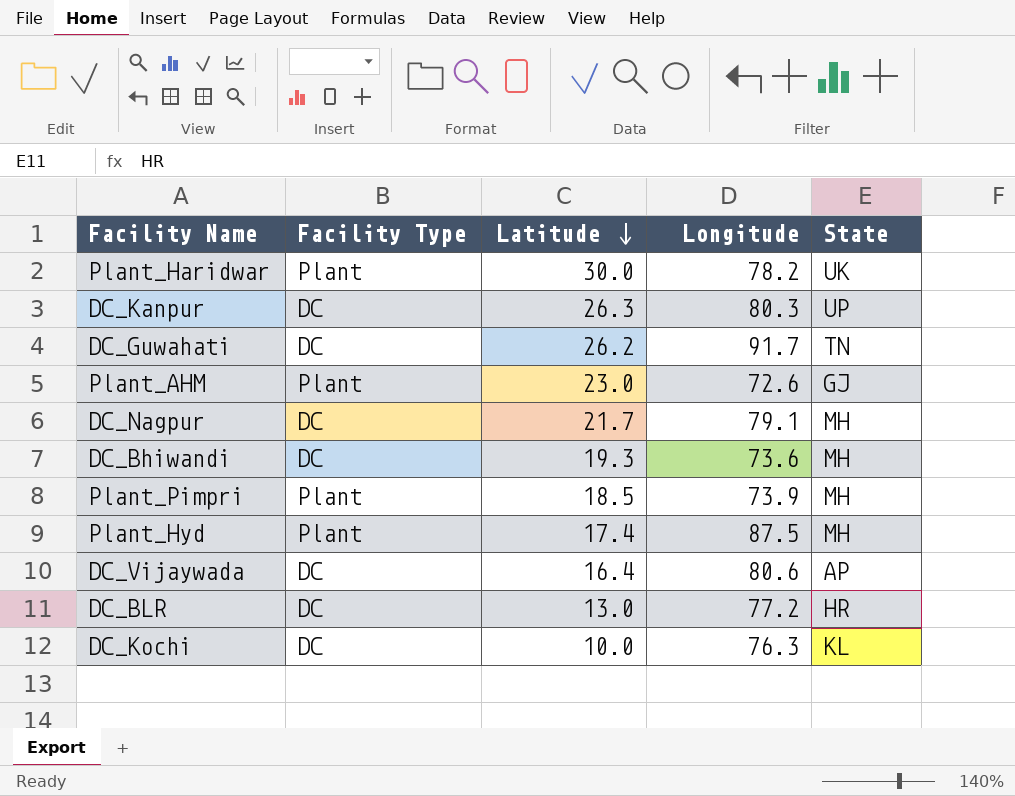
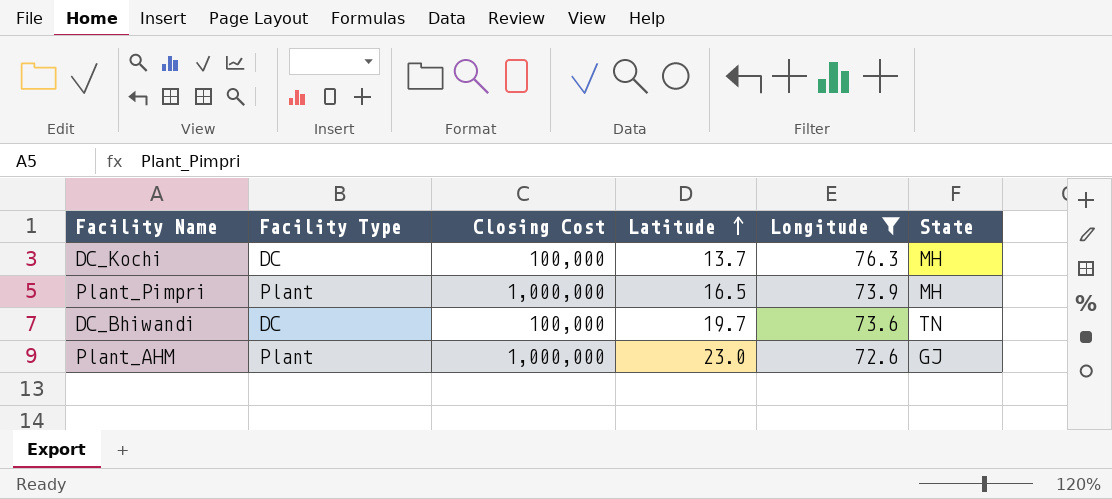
filter: none -> Longitude <= 76.3
row order: Latitude descending -> Latitude ascending
column Closing Cost | position: none -> 3
DC_Kochi | Latitude: 10.0 -> 13.7
DC_Kochi | State: KL -> MH
Plant_Pimpri | Latitude: 18.5 -> 16.5
DC_Bhiwandi | Latitude: 19.3 -> 19.7
DC_Bhiwandi | State: MH -> TN

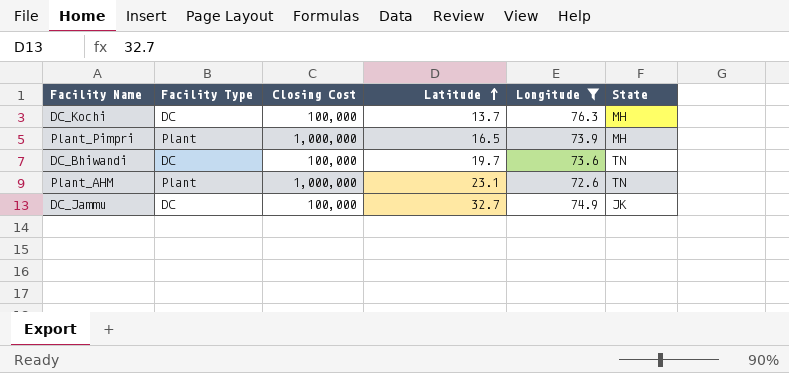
Plant_AHM | Latitude: 23.0 -> 23.1
Plant_AHM | State: GJ -> TN
row DC_Jammu: none -> DC | 100,000 | 32.7 | 74.9 | JK

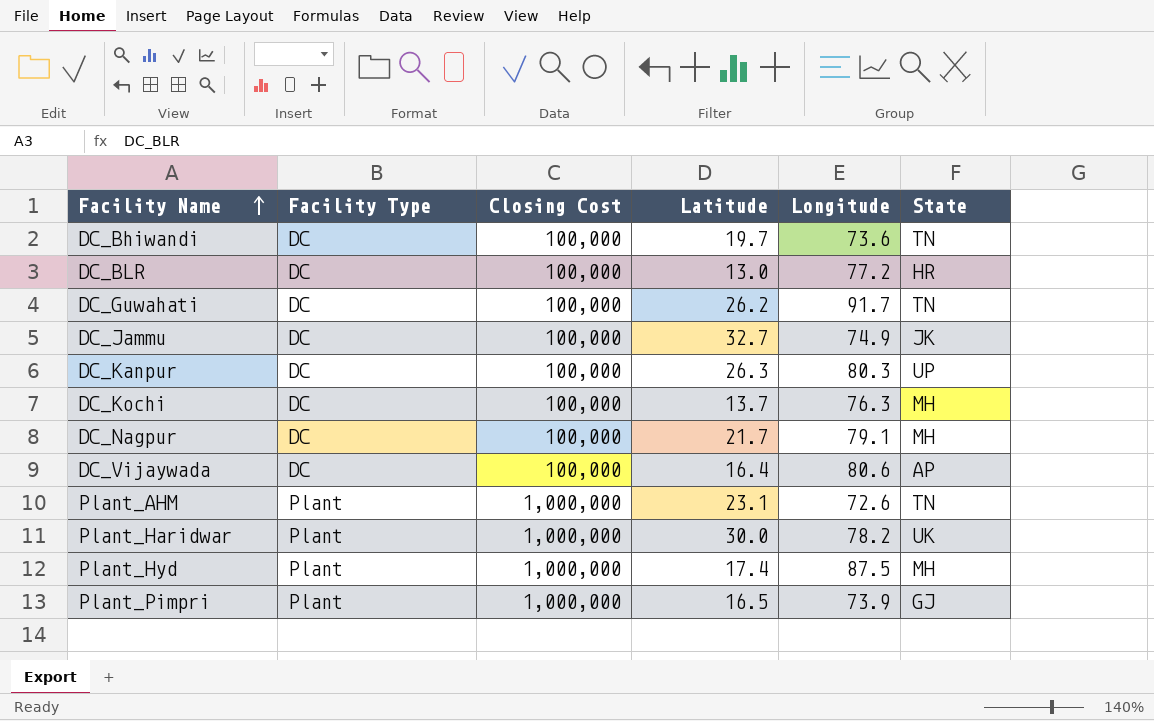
filter: Longitude <= 76.3 -> none
row order: Latitude ascending -> Facility Name ascending
Plant_Pimpri | State: MH -> GJ

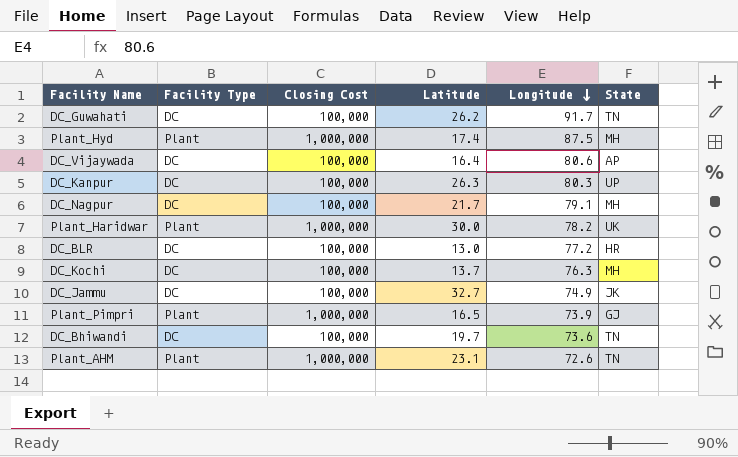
row order: Facility Name ascending -> Longitude descending

